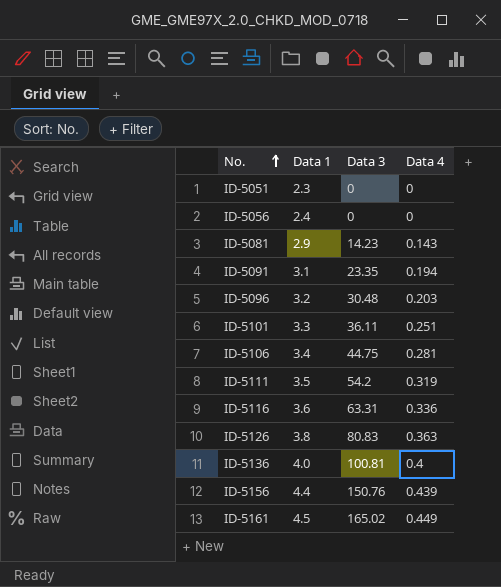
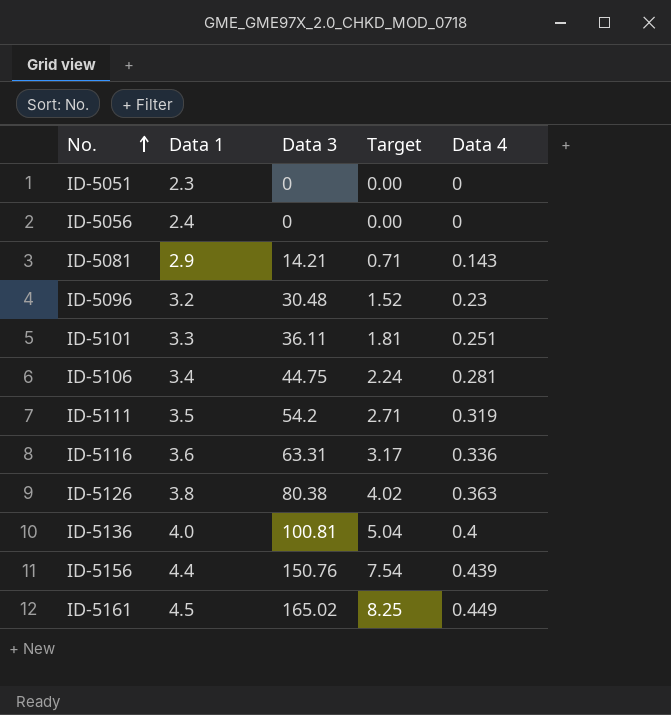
column Target | formula: none -> [Data 3] * 0.05
row ID-5091: 3.1 | 23.35 | 0.194 -> none
ID-5081 | Data 3: 14.23 -> 14.21
ID-5096 | Data 4: 0.203 -> 0.23
ID-5126 | Data 3: 80.83 -> 80.38

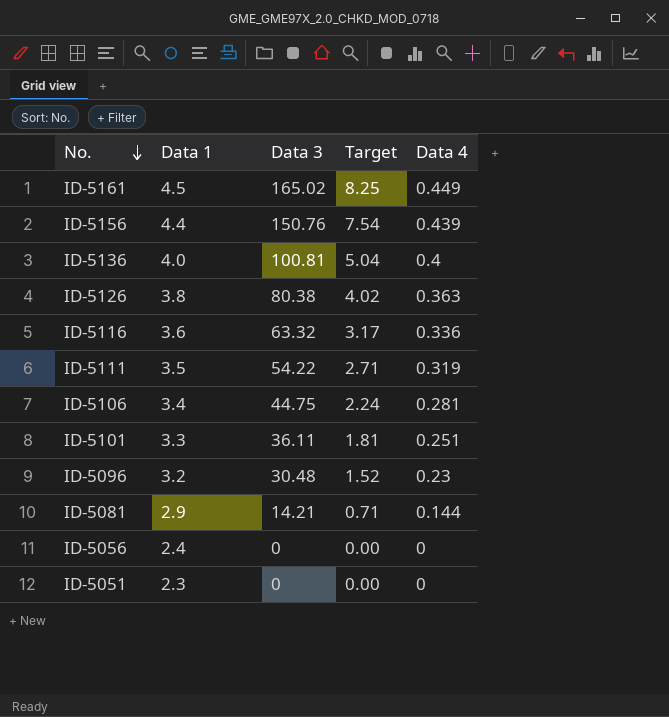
row order: No. ascending -> No. descending
ID-5116 | Data 3: 63.31 -> 63.32
ID-5111 | Data 3: 54.2 -> 54.22
ID-5081 | Data 4: 0.143 -> 0.144

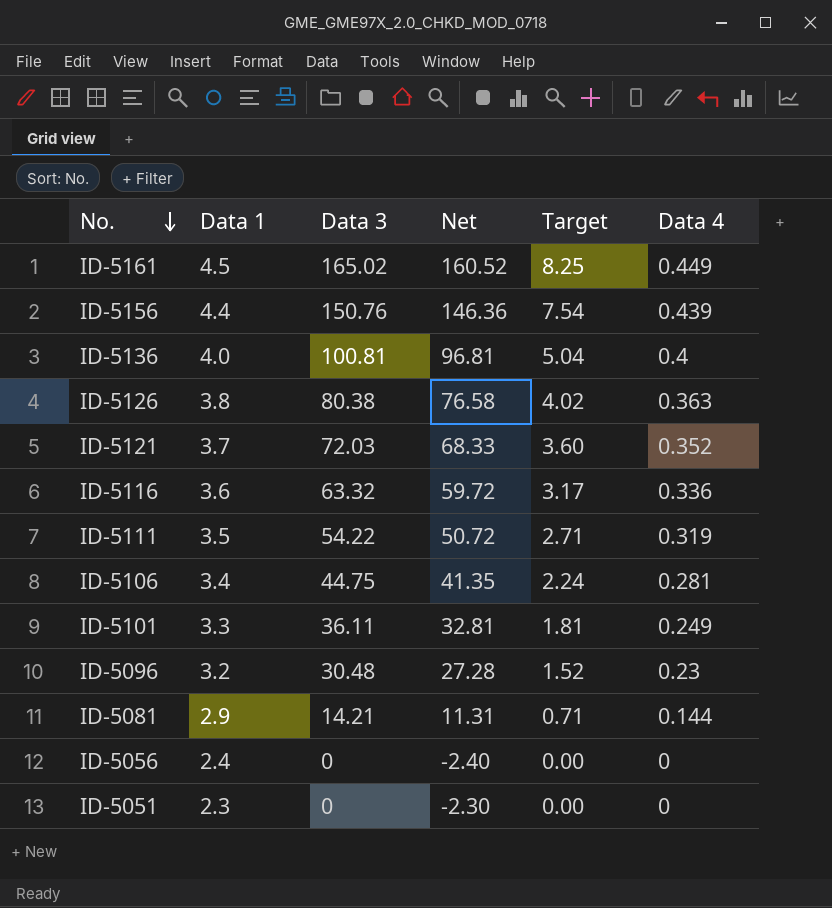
column Net | formula: none -> [Data 3] - [Data 1]
row ID-5121: none -> 3.7 | 72.03 | 68.33 | 3.60 | 0.352
ID-5101 | Data 4: 0.251 -> 0.249

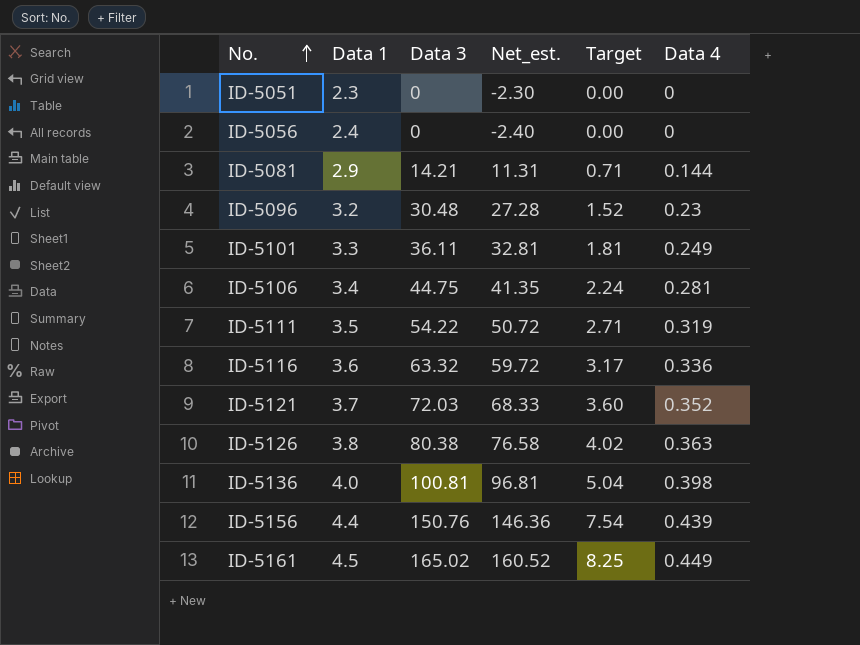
row order: No. descending -> No. ascending
column name: Net -> Net_est.
ID-5136 | Data 4: 0.4 -> 0.398

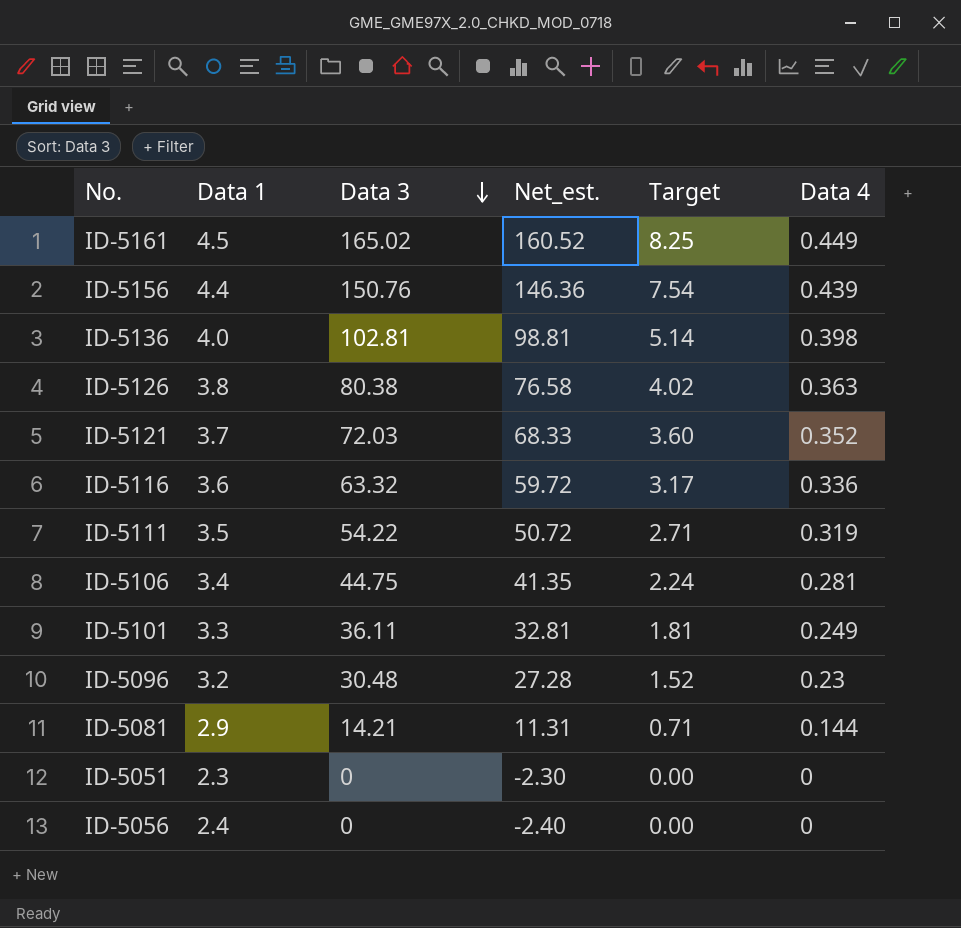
row order: No. ascending -> Data 3 descending
ID-5136 | Data 3: 100.81 -> 102.81
ID-5136 | Net_est.: 96.81 -> 98.81
ID-5136 | Target: 5.04 -> 5.14

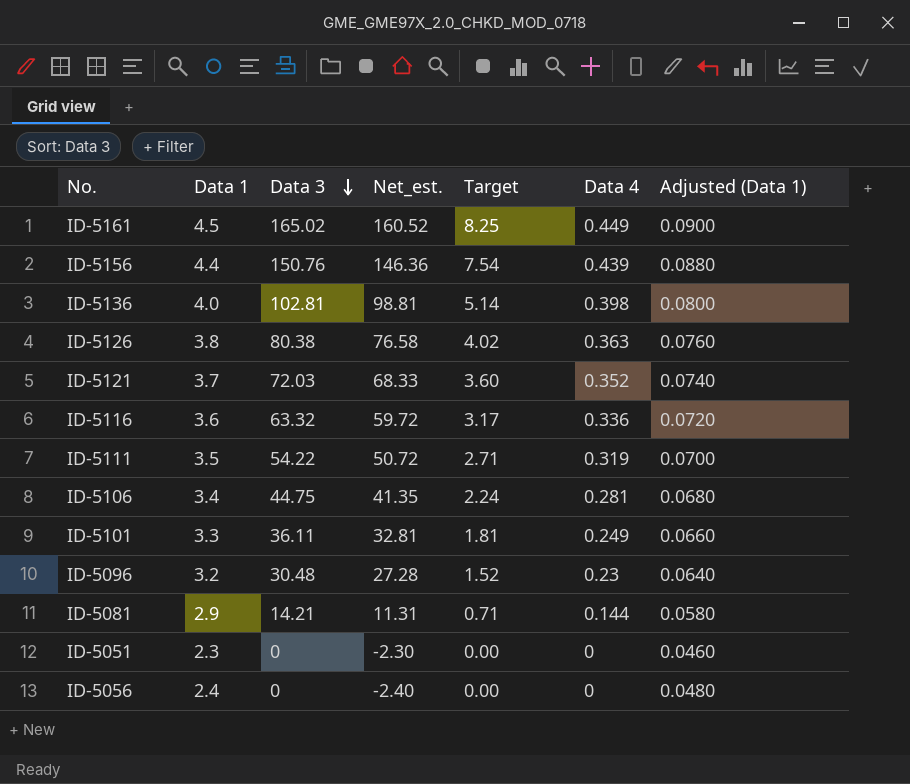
column Adjusted (Data 1) | formula: none -> [Data 1] * 0.02

